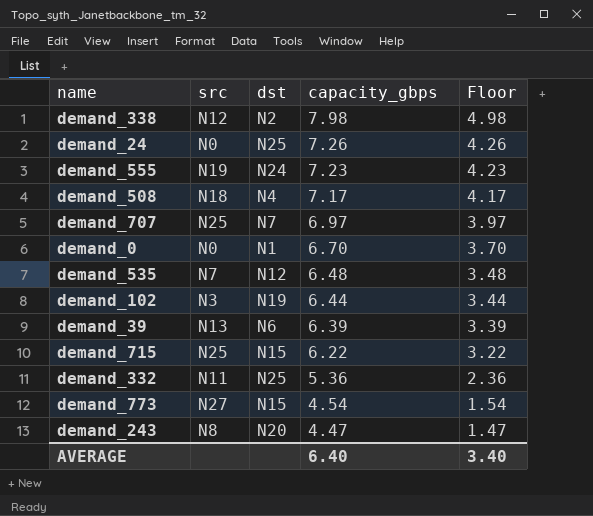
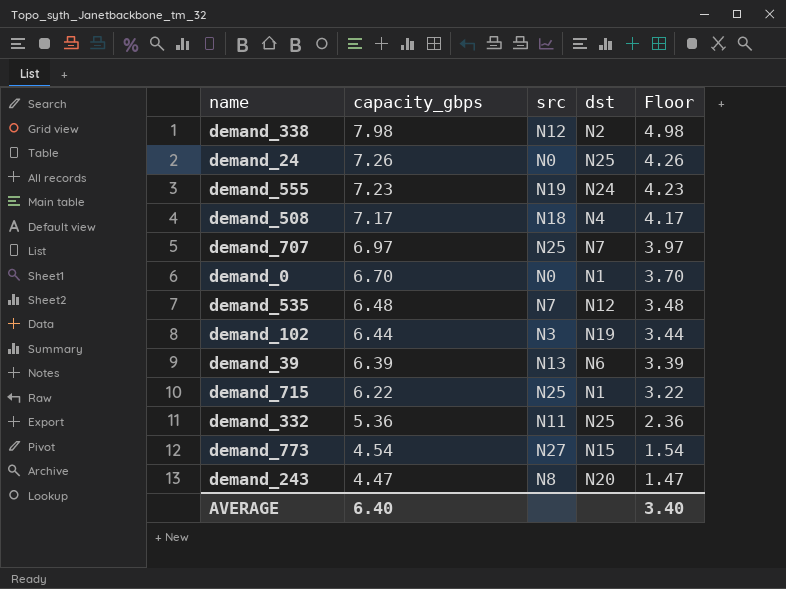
column capacity_gbps | position: 4 -> 2
demand_715 | dst: N15 -> N1

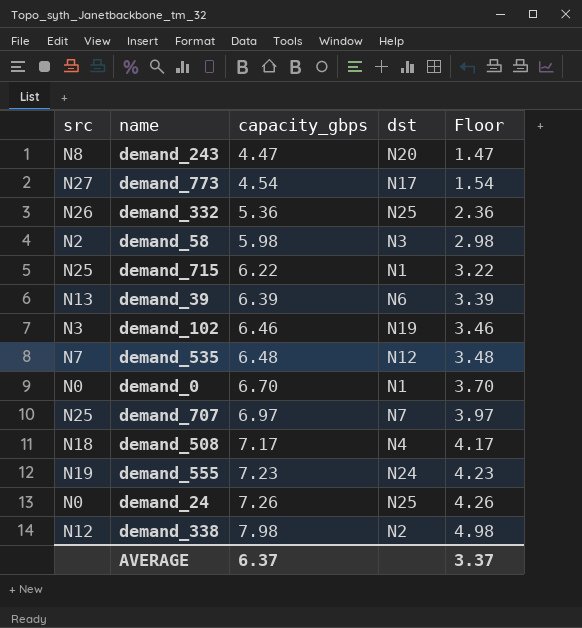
row order: capacity_gbps descending -> capacity_gbps ascending
column src | position: 3 -> 1
demand_773 | dst: N15 -> N17
demand_332 | src: N11 -> N26
row demand_58: none -> N2 | 5.98 | N3 | 2.98
demand_102 | capacity_gbps: 6.44 -> 6.46
demand_102 | Floor: 3.44 -> 3.46
AVERAGE | capacity_gbps: 6.40 -> 6.37
AVERAGE | Floor: 3.40 -> 3.37

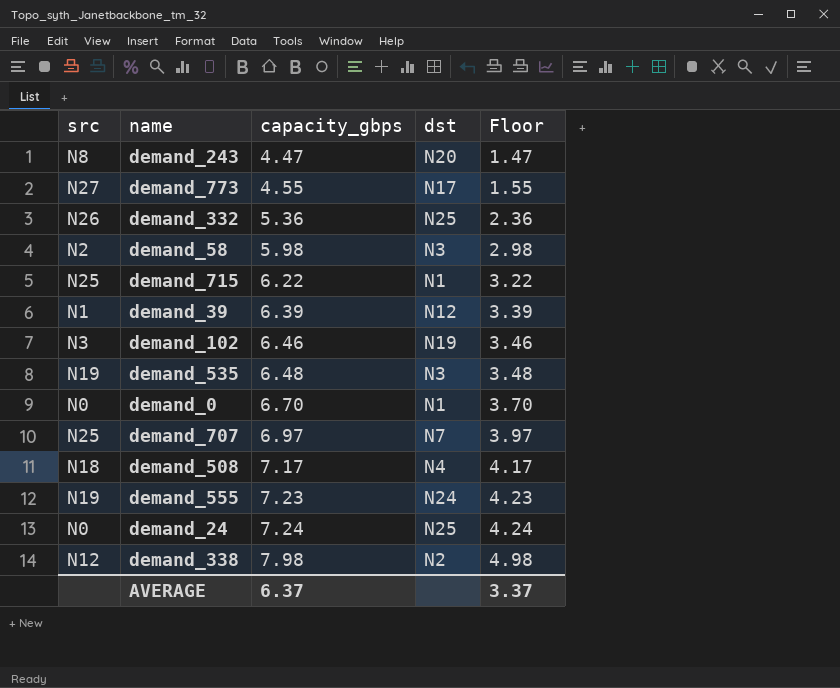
demand_773 | capacity_gbps: 4.54 -> 4.55
demand_773 | Floor: 1.54 -> 1.55
demand_39 | src: N13 -> N1
demand_39 | dst: N6 -> N12
demand_535 | src: N7 -> N19
demand_535 | dst: N12 -> N3
demand_24 | capacity_gbps: 7.26 -> 7.24
demand_24 | Floor: 4.26 -> 4.24

